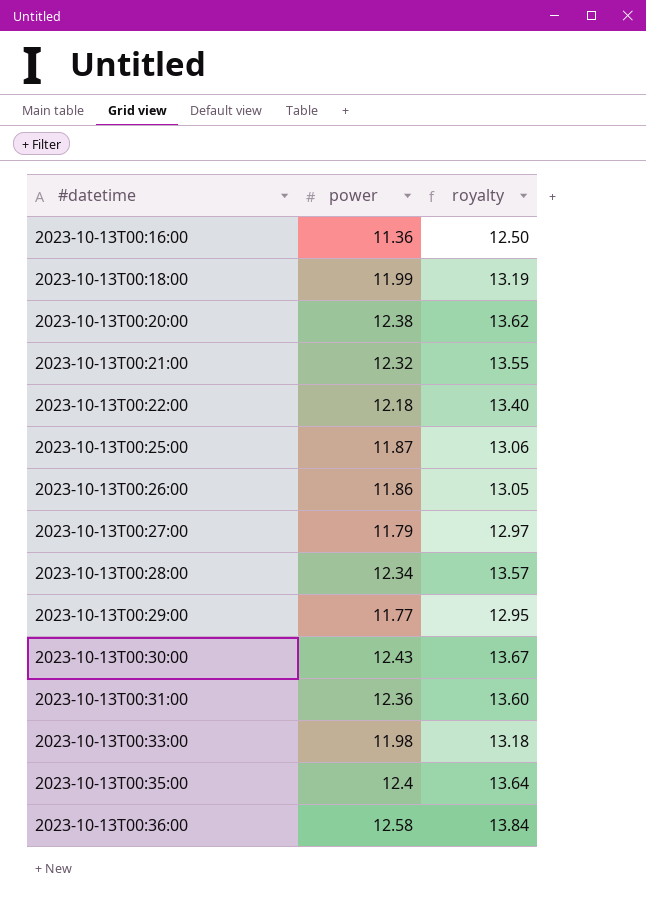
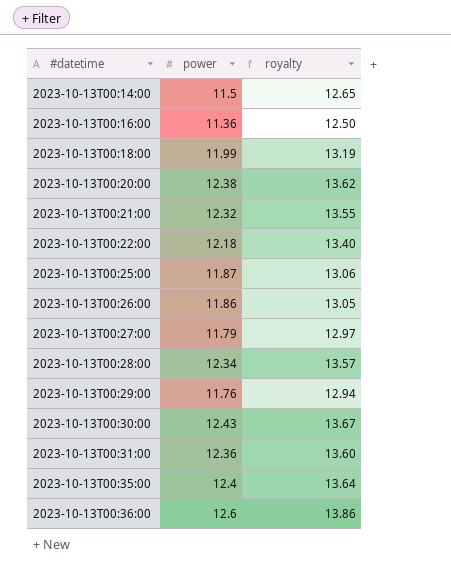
row 2023-10-13T00:33:00: 11.98 | 13.18 -> none
row 2023-10-13T00:14:00: none -> 11.5 | 12.65
2023-10-13T00:29:00 | power: 11.77 -> 11.76
2023-10-13T00:29:00 | royalty: 12.95 -> 12.94
2023-10-13T00:36:00 | power: 12.58 -> 12.6
2023-10-13T00:36:00 | royalty: 13.84 -> 13.86

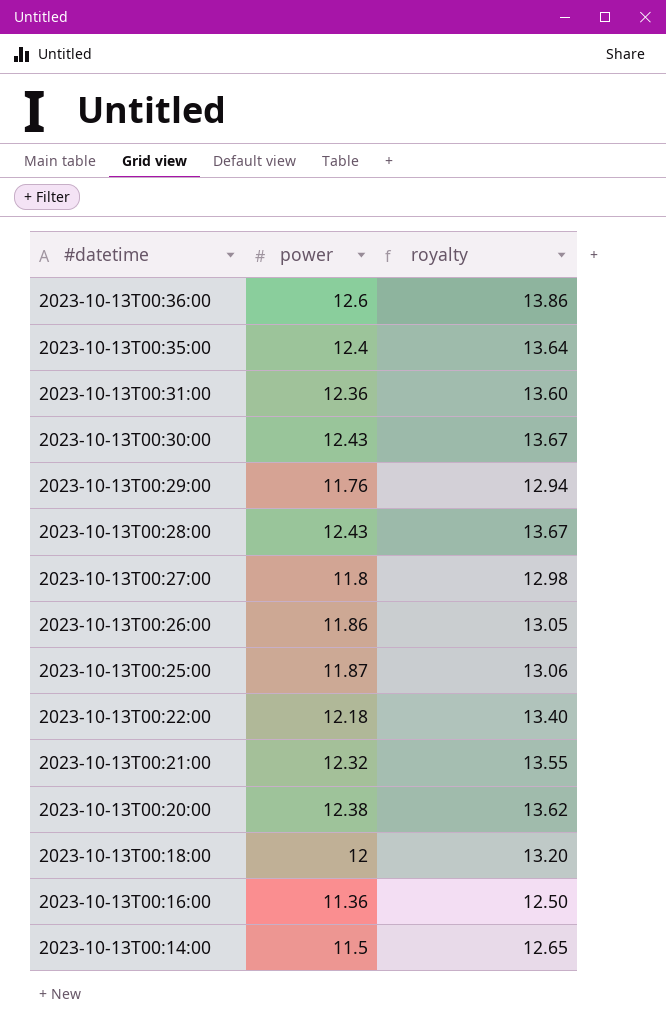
row order: #datetime ascending -> #datetime descending
2023-10-13T00:28:00 | power: 12.34 -> 12.43
2023-10-13T00:28:00 | royalty: 13.57 -> 13.67
2023-10-13T00:27:00 | power: 11.79 -> 11.8
2023-10-13T00:27:00 | royalty: 12.97 -> 12.98
2023-10-13T00:18:00 | power: 11.99 -> 12
2023-10-13T00:18:00 | royalty: 13.19 -> 13.20

